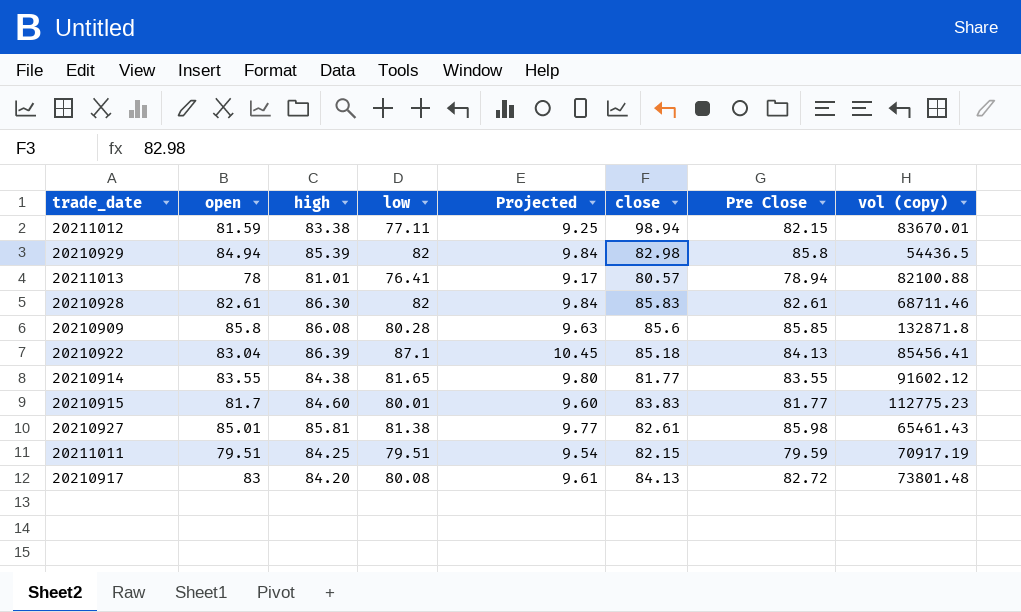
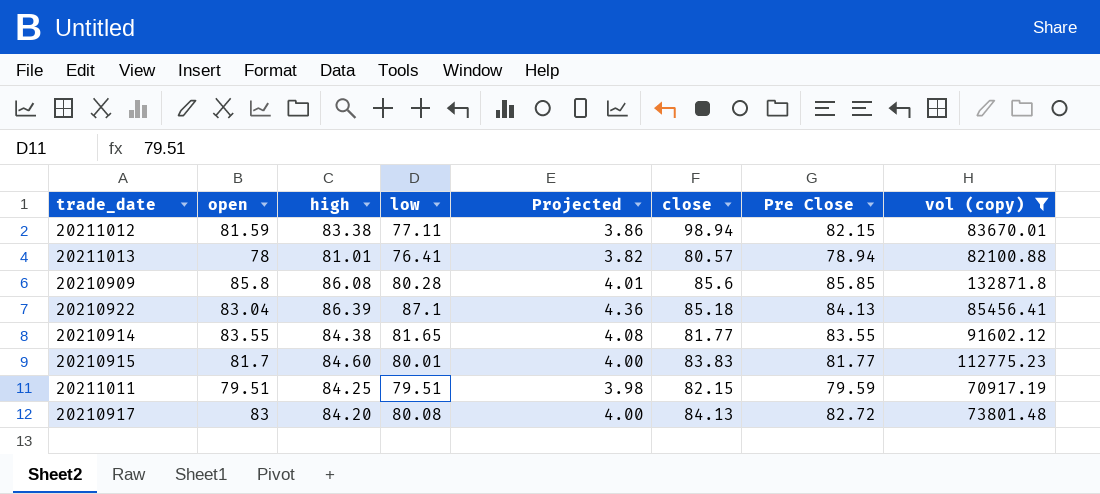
filter: none -> vol (copy) >= 70917.19
column Projected | formula: [low] * 0.12 -> [low] * 0.05

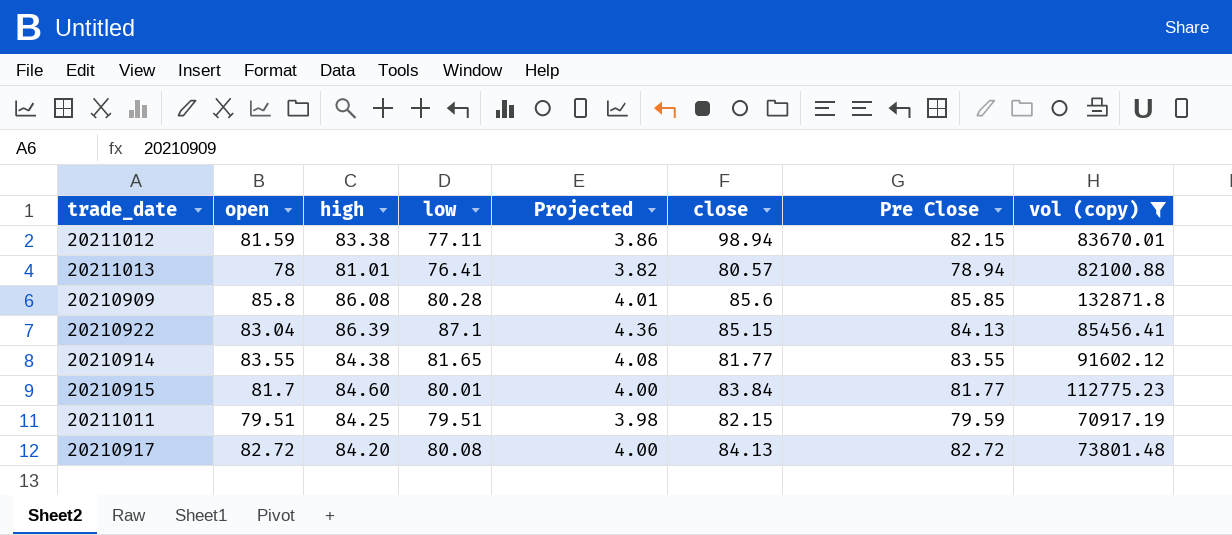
20210922 | close: 85.18 -> 85.15
20210915 | close: 83.83 -> 83.84
20210917 | open: 83 -> 82.72

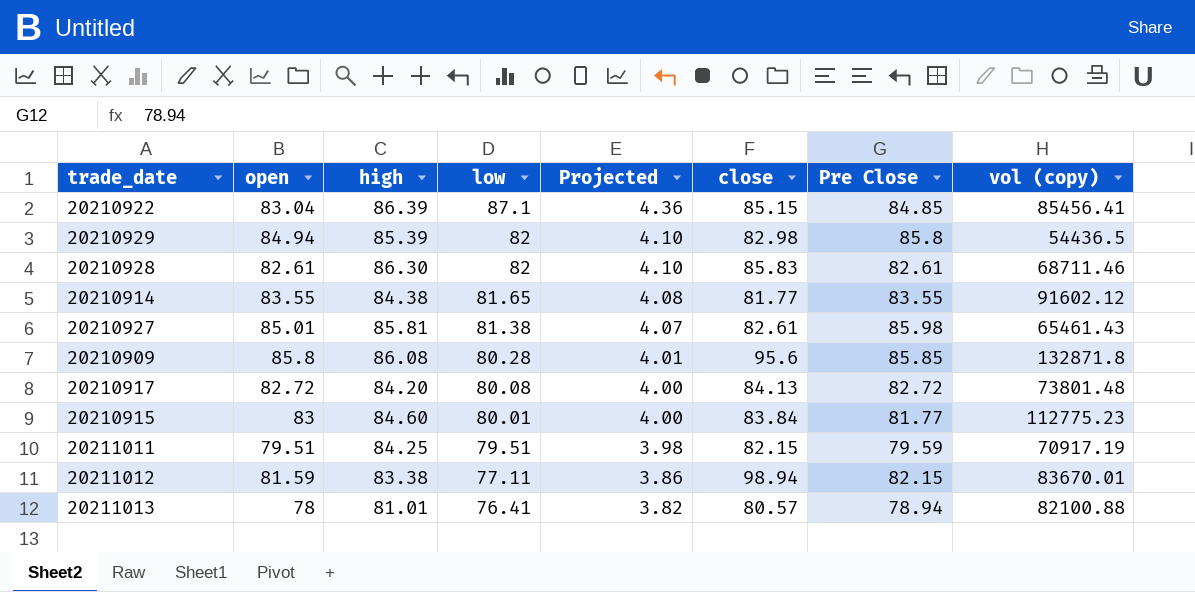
filter: vol (copy) >= 70917.19 -> none
row order: none -> low descending
20210922 | Pre Close: 84.13 -> 84.85
20210909 | close: 85.6 -> 95.6
20210915 | open: 81.7 -> 83

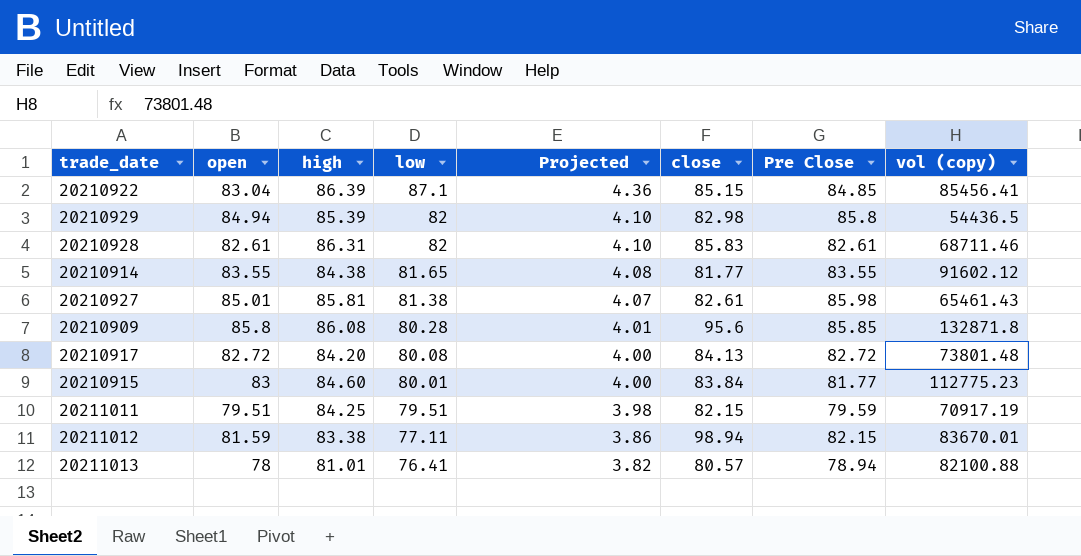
20210928 | high: 86.30 -> 86.31

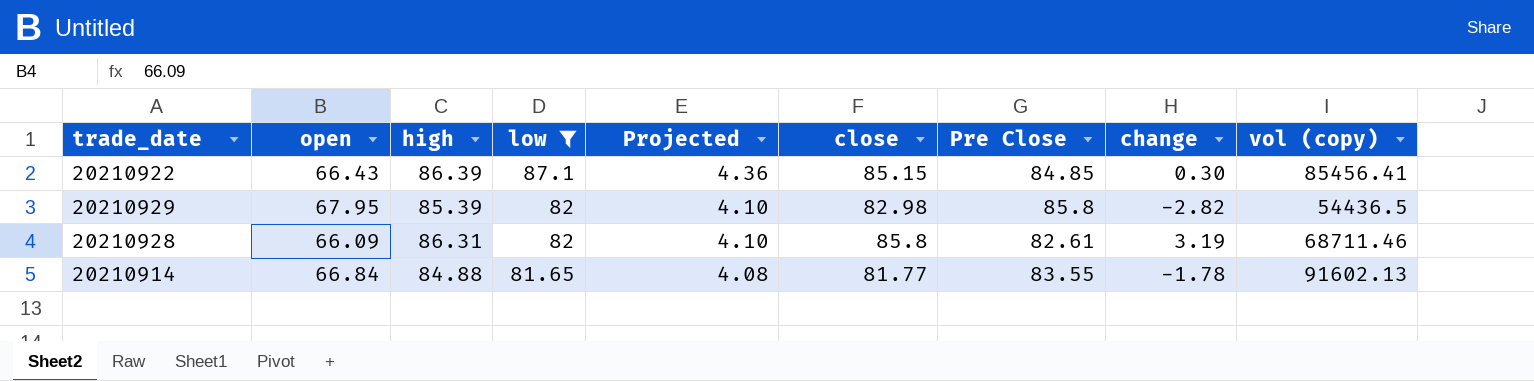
filter: none -> low >= 81.65
column change | formula: none -> [close] - [Pre Close]
20210922 | open: 83.04 -> 66.43
20210929 | open: 84.94 -> 67.95
20210928 | open: 82.61 -> 66.09
20210928 | close: 85.83 -> 85.8
20210914 | open: 83.55 -> 66.84
20210914 | high: 84.38 -> 84.88
20210914 | vol (copy): 91602.12 -> 91602.13

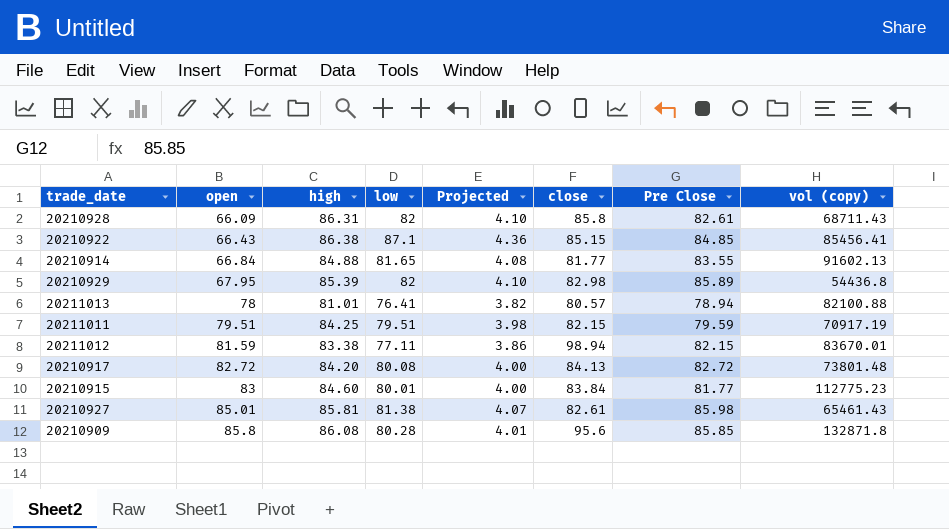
filter: low >= 81.65 -> none
row order: low descending -> open ascending
column change | formula: [close] - [Pre Close] -> none
20210928 | vol (copy): 68711.46 -> 68711.43
20210922 | high: 86.39 -> 86.38
20210929 | Pre Close: 85.8 -> 85.89
20210929 | vol (copy): 54436.5 -> 54436.8

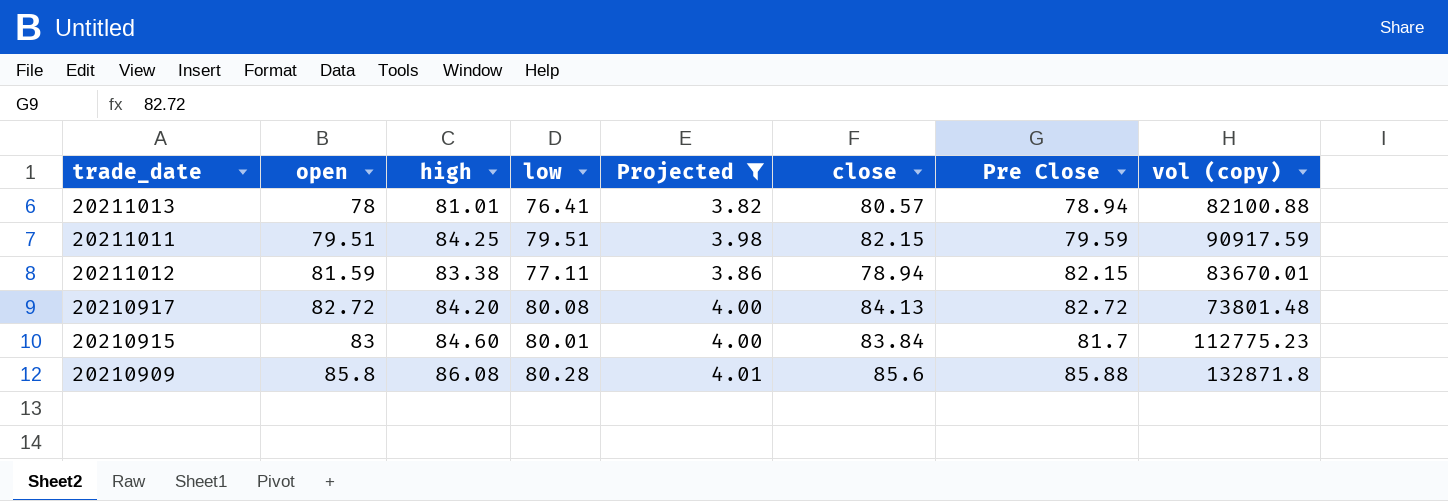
filter: none -> Projected <= 4.01
20211011 | vol (copy): 70917.19 -> 90917.59
20211012 | close: 98.94 -> 78.94
20210915 | Pre Close: 81.77 -> 81.7
20210909 | close: 95.6 -> 85.6
20210909 | Pre Close: 85.85 -> 85.88

